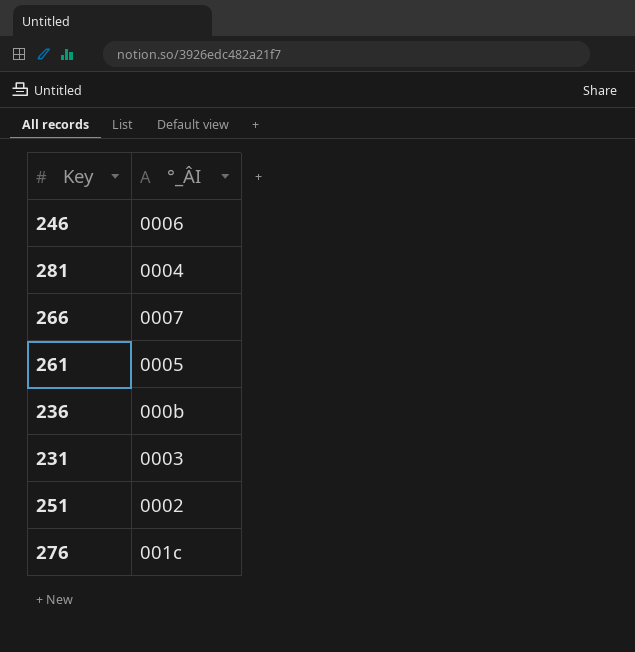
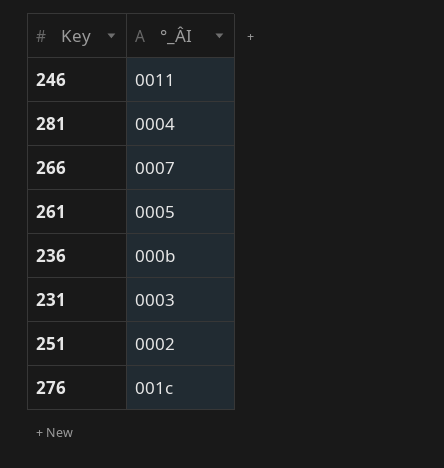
246 | °_ÂI: 0006 -> 0011

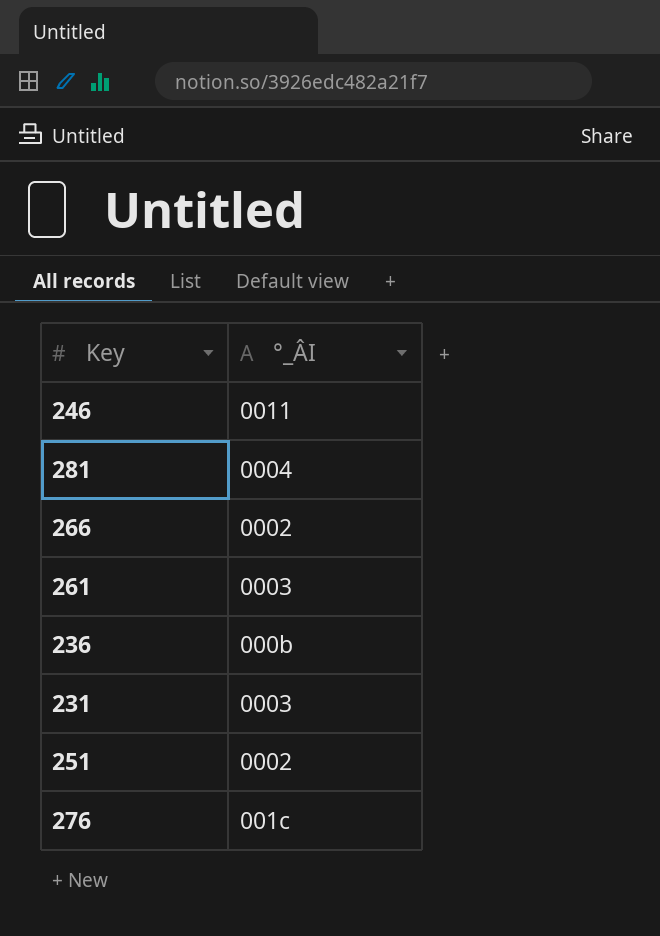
266 | °_ÂI: 0007 -> 0002
261 | °_ÂI: 0005 -> 0003

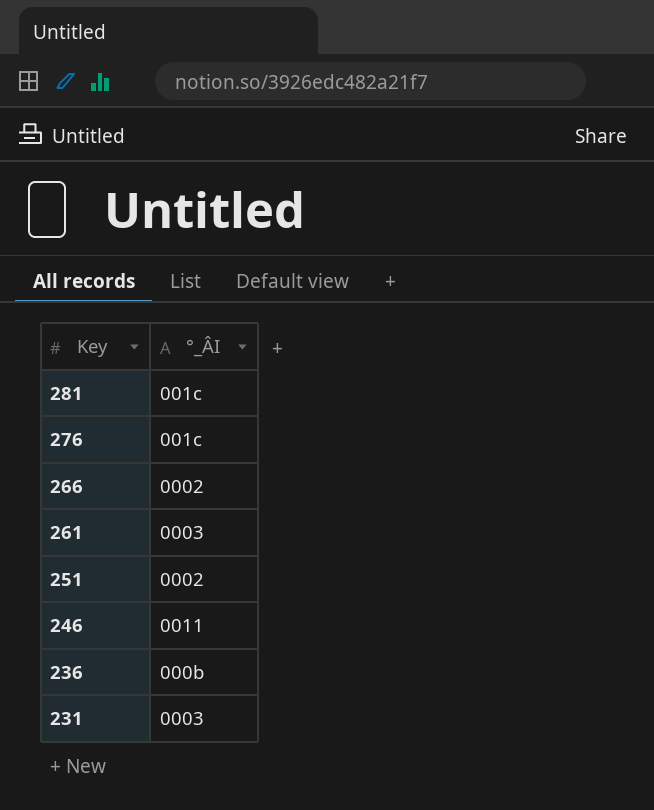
row order: none -> Key descending
281 | °_ÂI: 0004 -> 001c

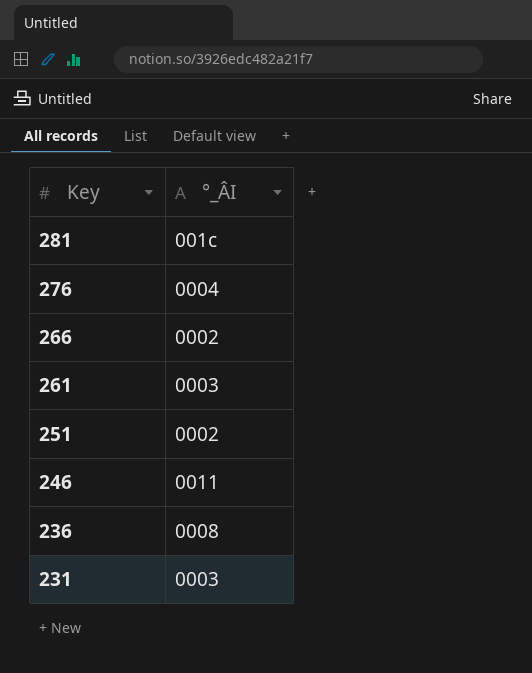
276 | °_ÂI: 001c -> 0004
236 | °_ÂI: 000b -> 0008

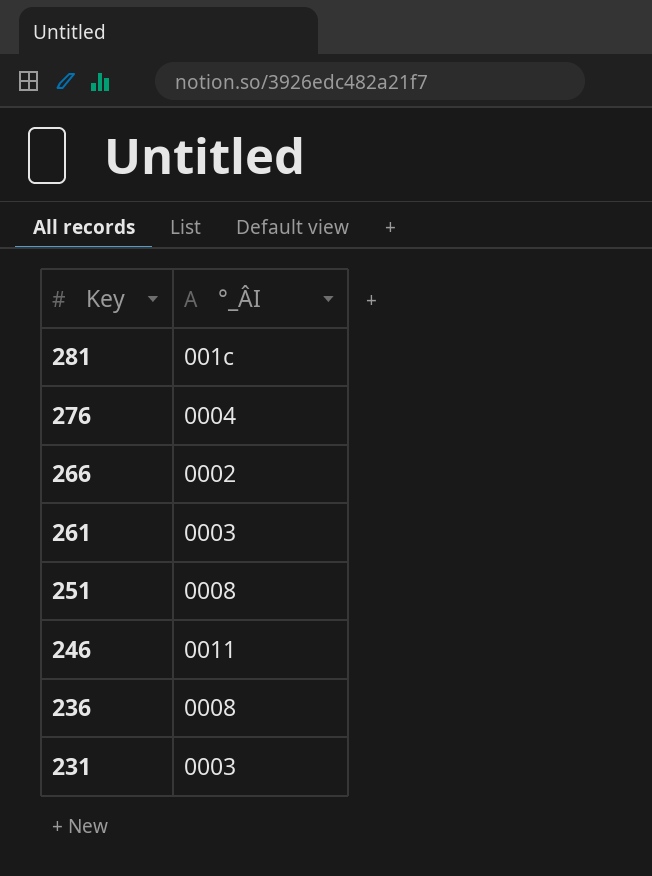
251 | °_ÂI: 0002 -> 0008

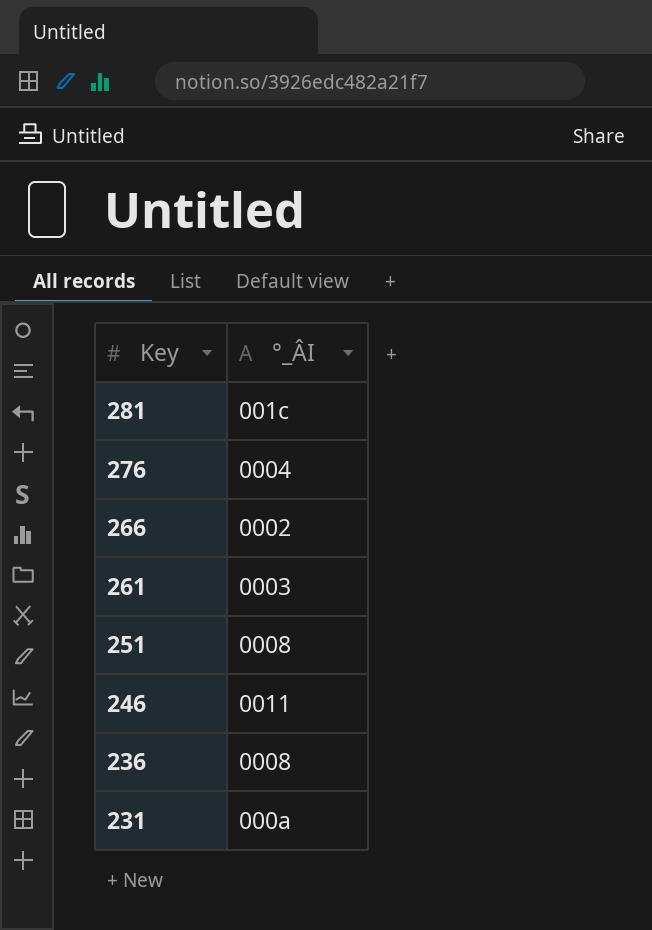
231 | °_ÂI: 0003 -> 000a

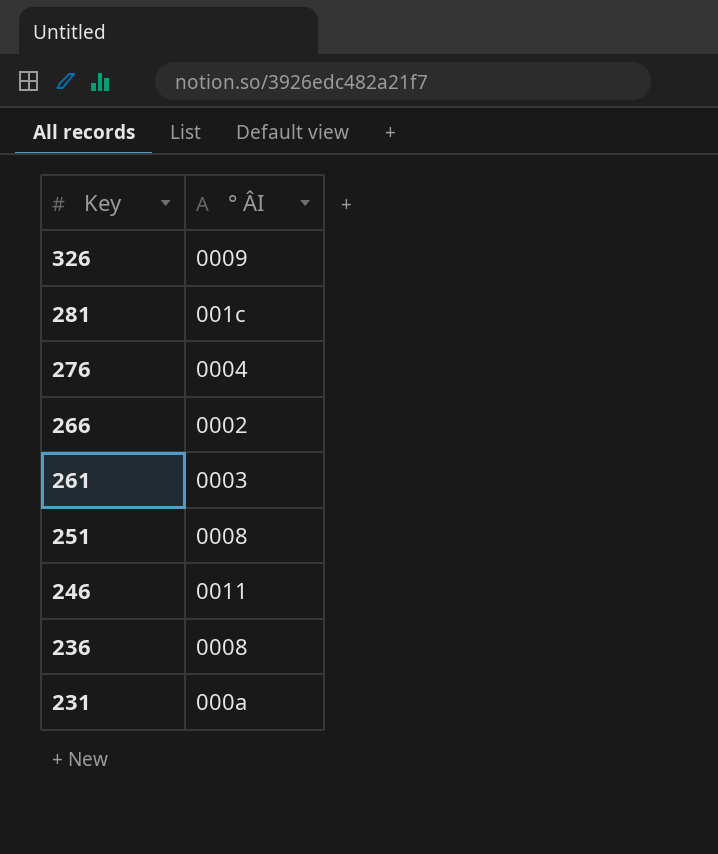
column name: °_ÂI -> ° ÂI
row 326: none -> 0009

